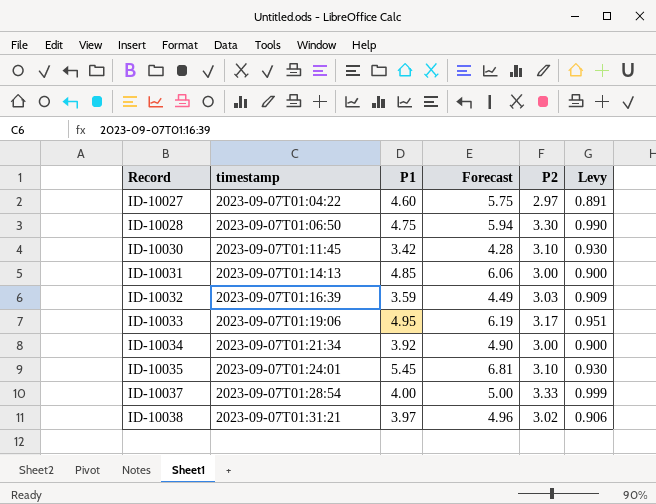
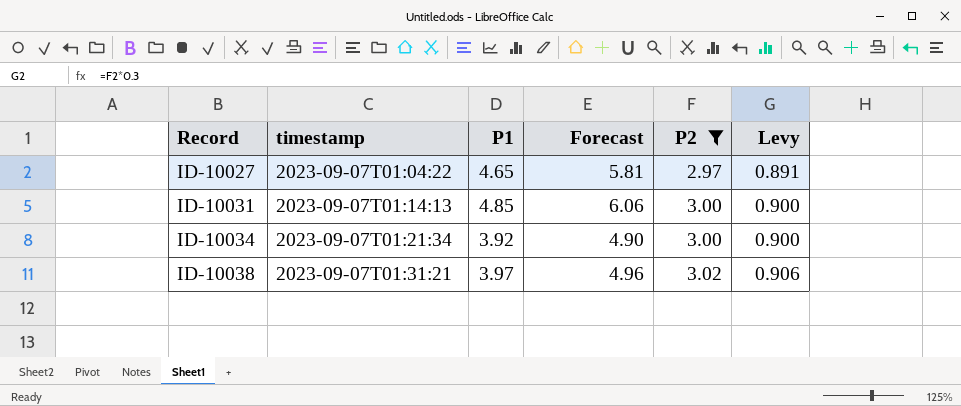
filter: none -> P2 <= 3.02
ID-10027 | P1: 4.60 -> 4.65
ID-10027 | Forecast: 5.75 -> 5.81

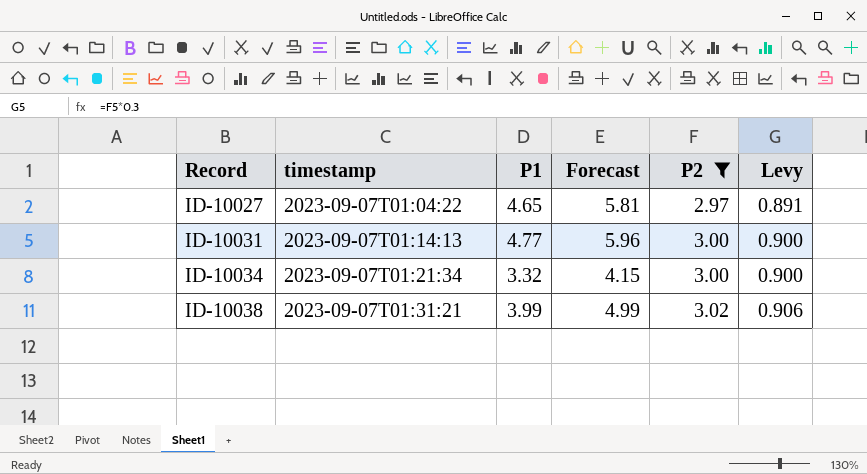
ID-10031 | P1: 4.85 -> 4.77
ID-10031 | Forecast: 6.06 -> 5.96
ID-10034 | P1: 3.92 -> 3.32
ID-10034 | Forecast: 4.90 -> 4.15
ID-10038 | P1: 3.97 -> 3.99
ID-10038 | Forecast: 4.96 -> 4.99

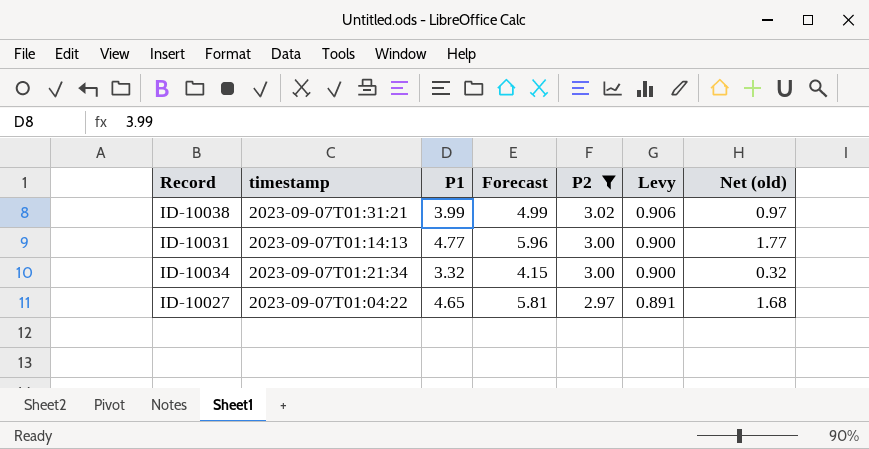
row order: Record ascending -> P2 descending
column Net (old) | formula: none -> [P1] - [P2]

